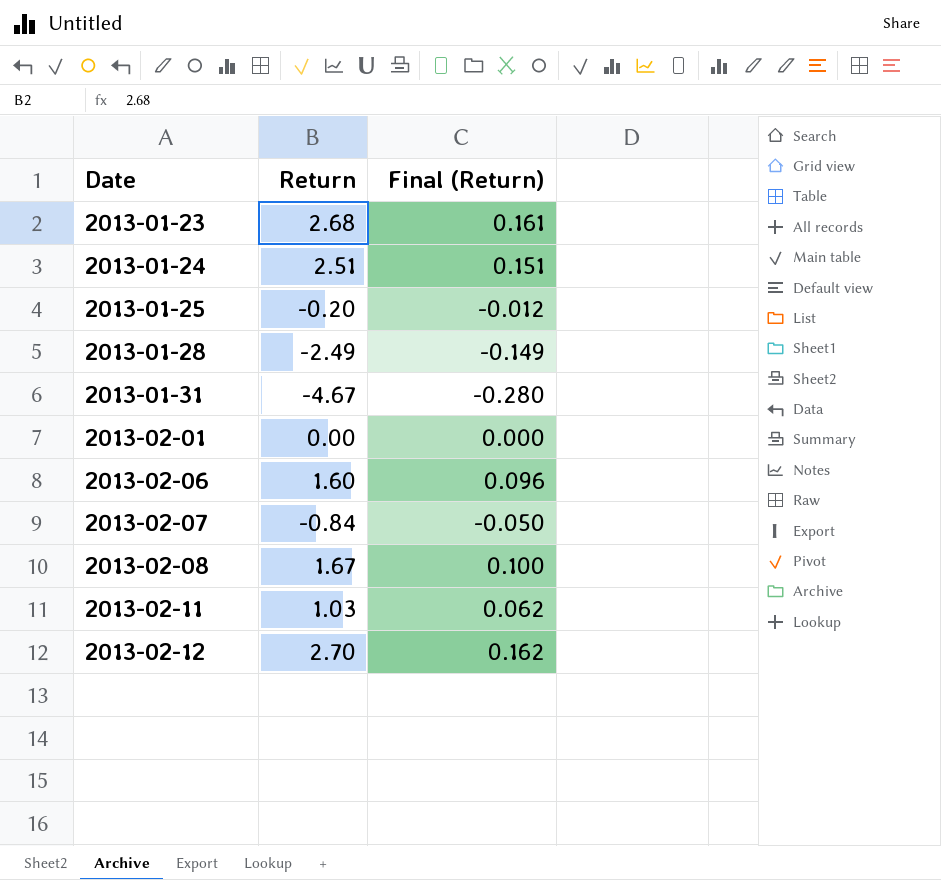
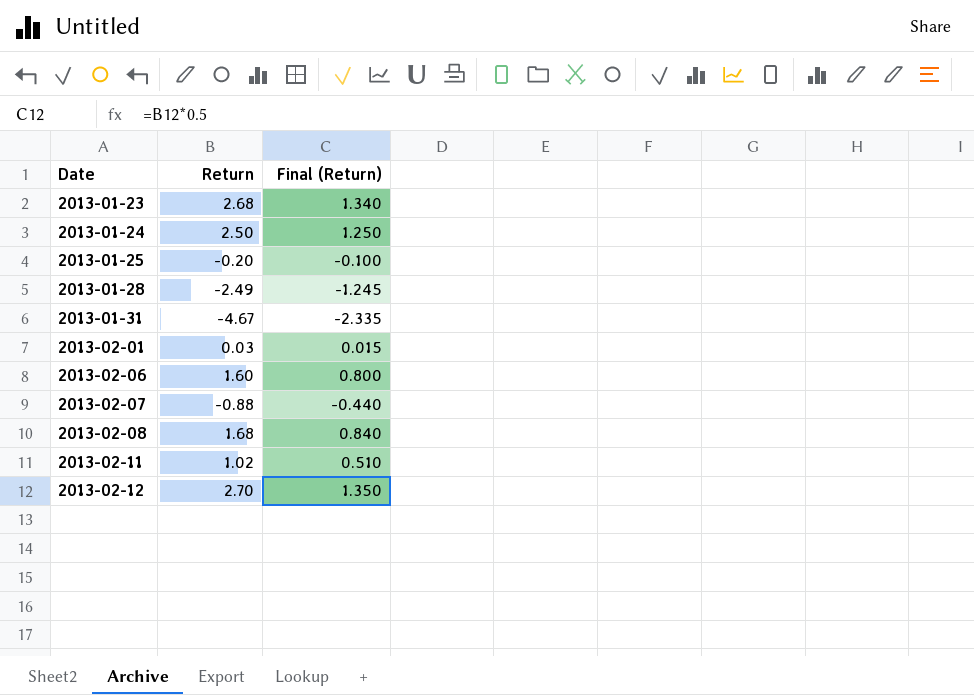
column Final (Return) | formula: [Return] * 0.06 -> [Return] * 0.5
2013-01-24 | Return: 2.51 -> 2.50
2013-02-01 | Return: 0.00 -> 0.03
2013-02-07 | Return: -0.84 -> -0.88
2013-02-08 | Return: 1.67 -> 1.68
2013-02-11 | Return: 1.03 -> 1.02

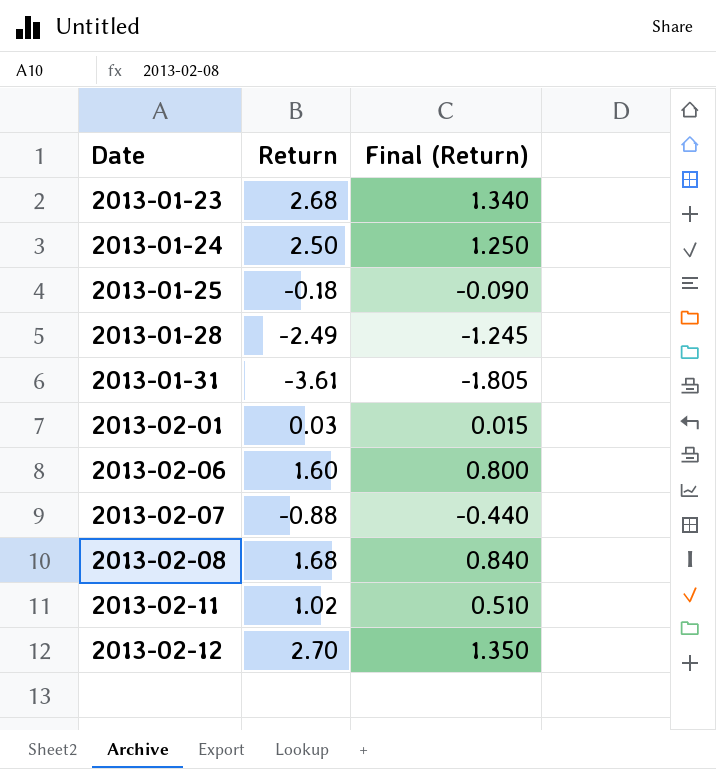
2013-01-25 | Return: -0.20 -> -0.18
2013-01-25 | Final (Return): -0.100 -> -0.090
2013-01-31 | Return: -4.67 -> -3.61
2013-01-31 | Final (Return): -2.335 -> -1.805

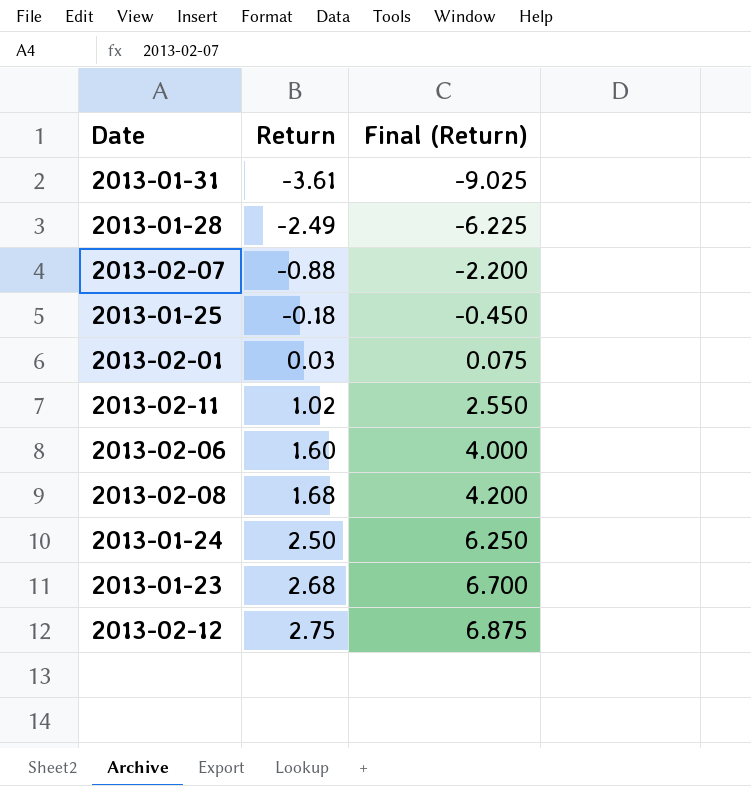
row order: Date ascending -> Return ascending
column Final (Return) | formula: [Return] * 0.5 -> [Return] * 2.5
2013-02-12 | Return: 2.70 -> 2.75

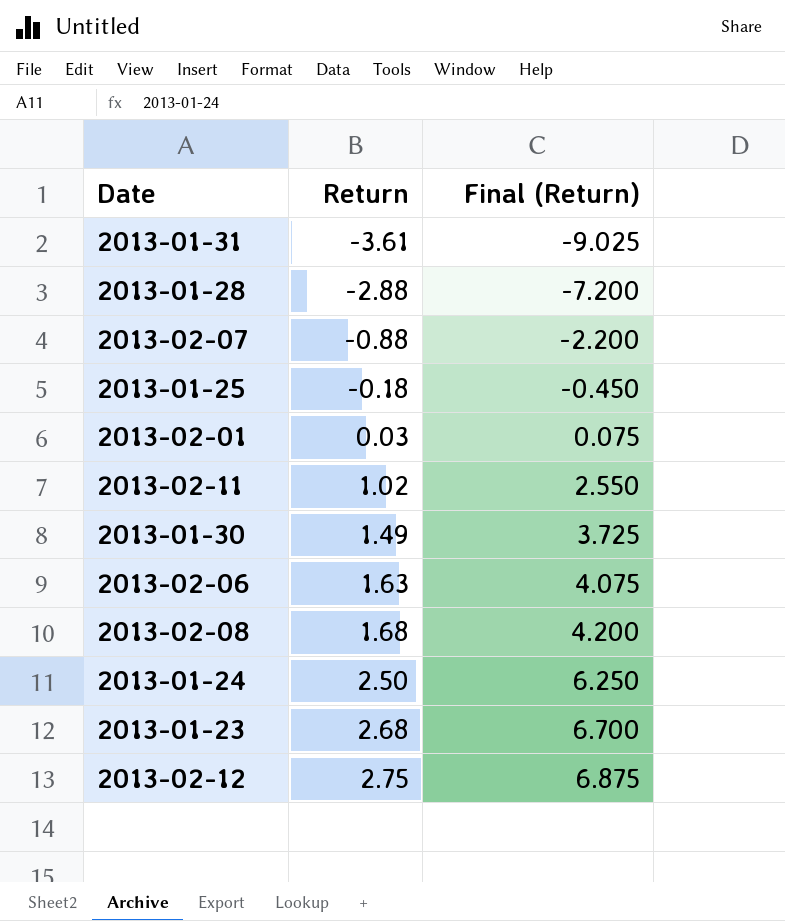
2013-01-28 | Return: -2.49 -> -2.88
2013-01-28 | Final (Return): -6.225 -> -7.200
row 2013-01-30: none -> 1.49 | 3.725
2013-02-06 | Return: 1.60 -> 1.63
2013-02-06 | Final (Return): 4.000 -> 4.075

